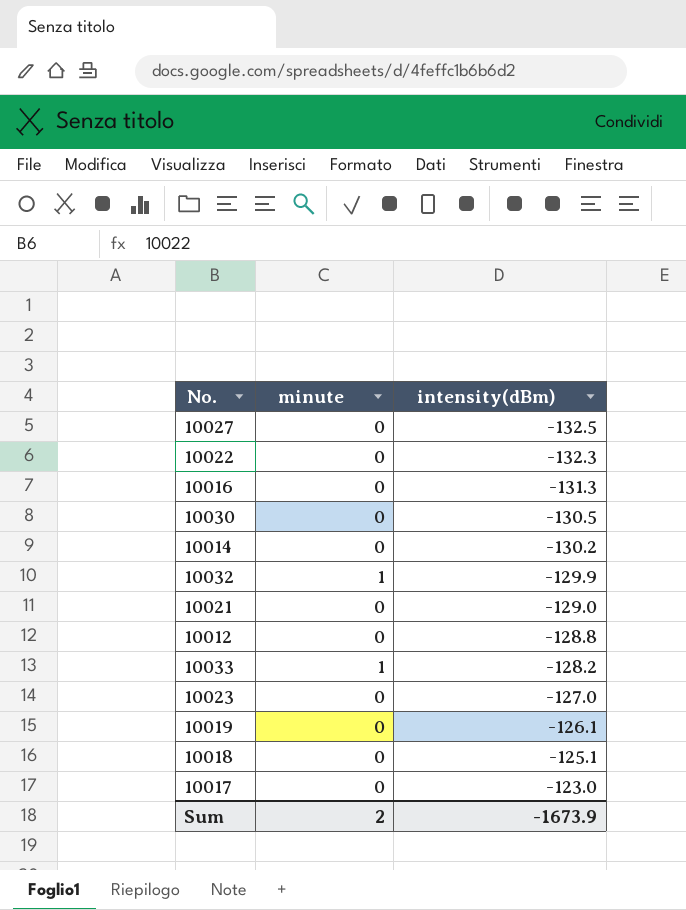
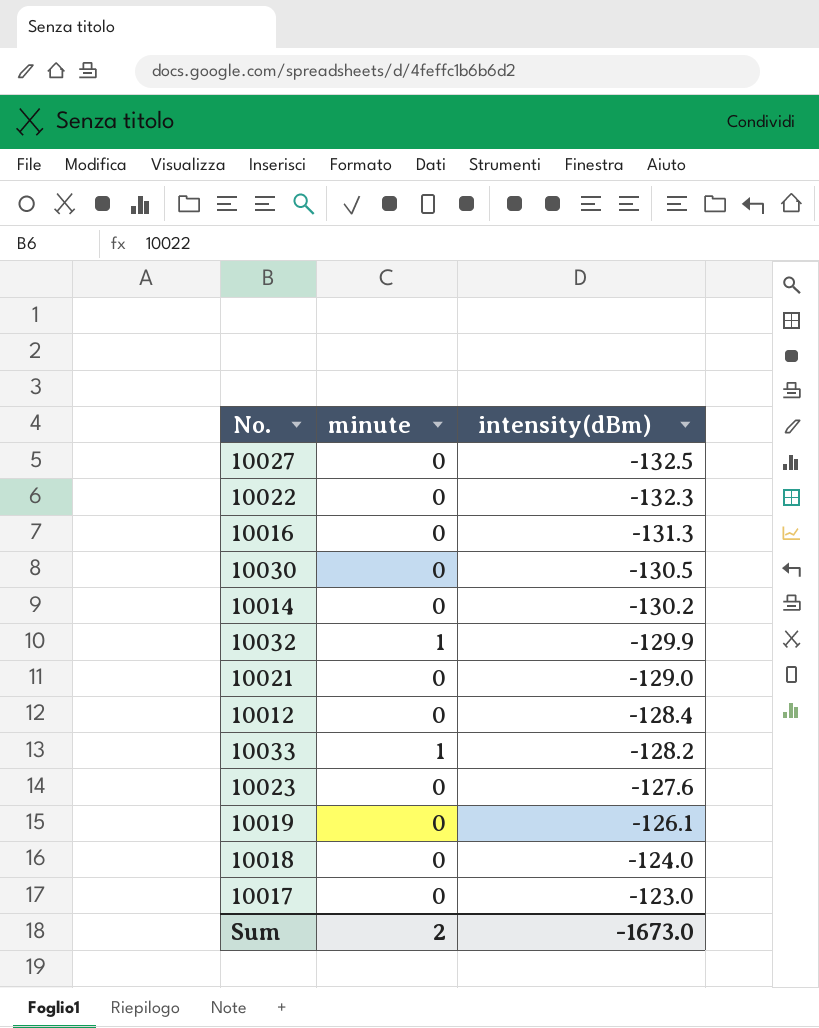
10012 | intensity(dBm): -128.8 -> -128.4
10023 | intensity(dBm): -127.0 -> -127.6
10018 | intensity(dBm): -125.1 -> -124.0
Sum | intensity(dBm): -1673.9 -> -1673.0

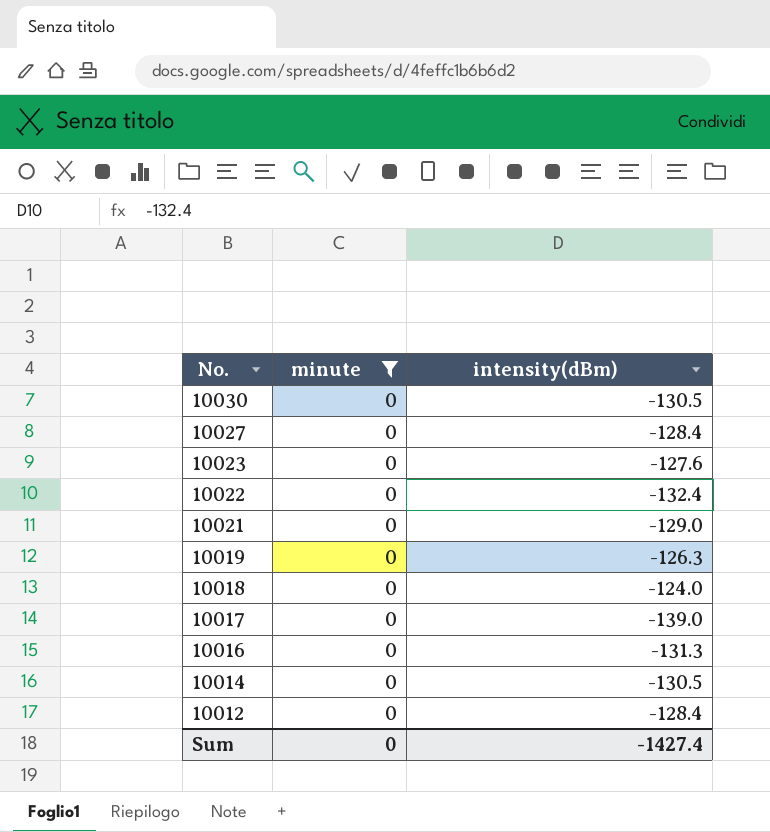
filter: none -> minute = 0
row order: intensity(dBm) ascending -> No. descending
10027 | intensity(dBm): -132.5 -> -128.4
10022 | intensity(dBm): -132.3 -> -132.4
10019 | intensity(dBm): -126.1 -> -126.3
10017 | intensity(dBm): -123.0 -> -139.0
10014 | intensity(dBm): -130.2 -> -130.5
Sum | minute: 2 -> 0
Sum | intensity(dBm): -1673.0 -> -1427.4

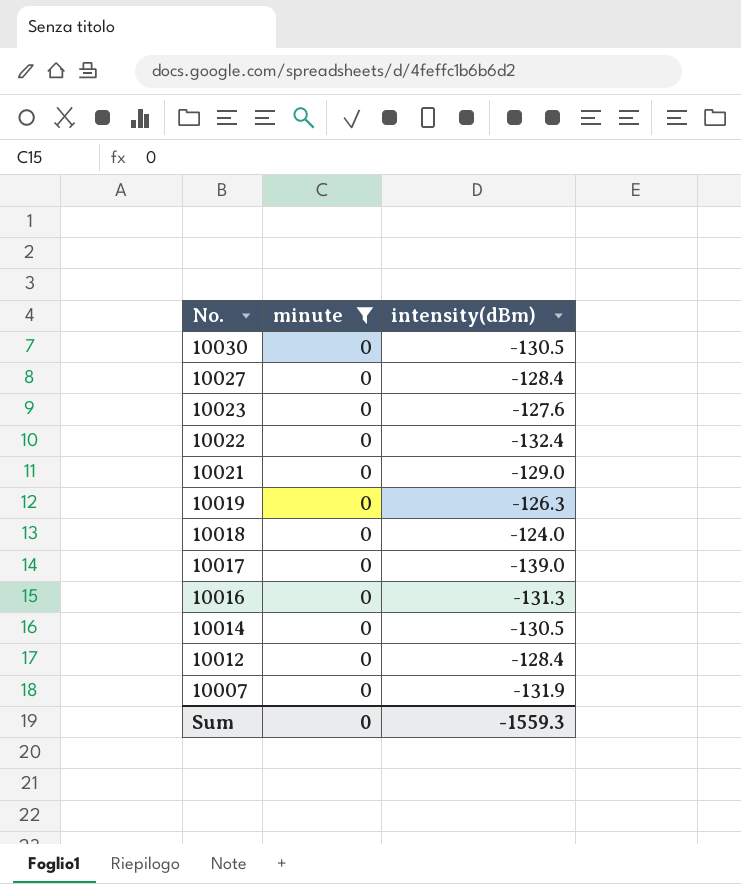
row 10007: none -> 0 | -131.9
Sum | intensity(dBm): -1427.4 -> -1559.3

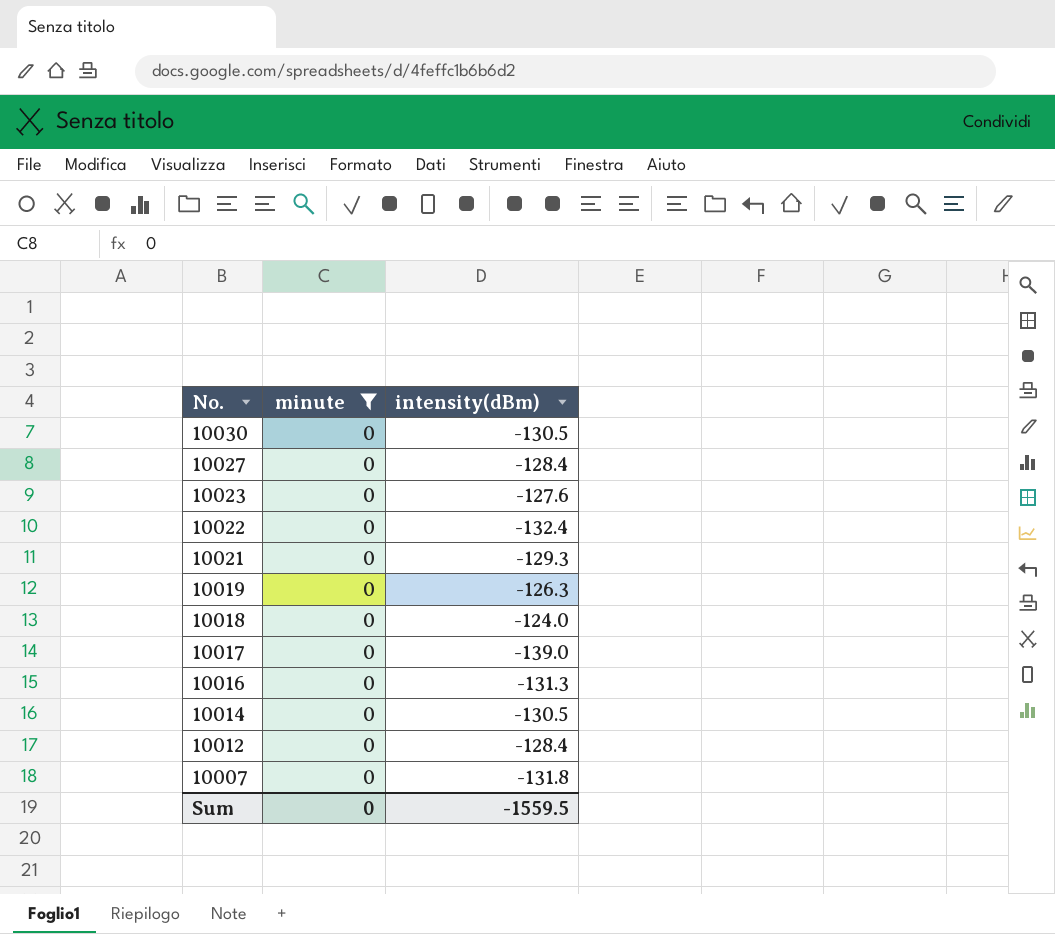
10021 | intensity(dBm): -129.0 -> -129.3
10007 | intensity(dBm): -131.9 -> -131.8
Sum | intensity(dBm): -1559.3 -> -1559.5

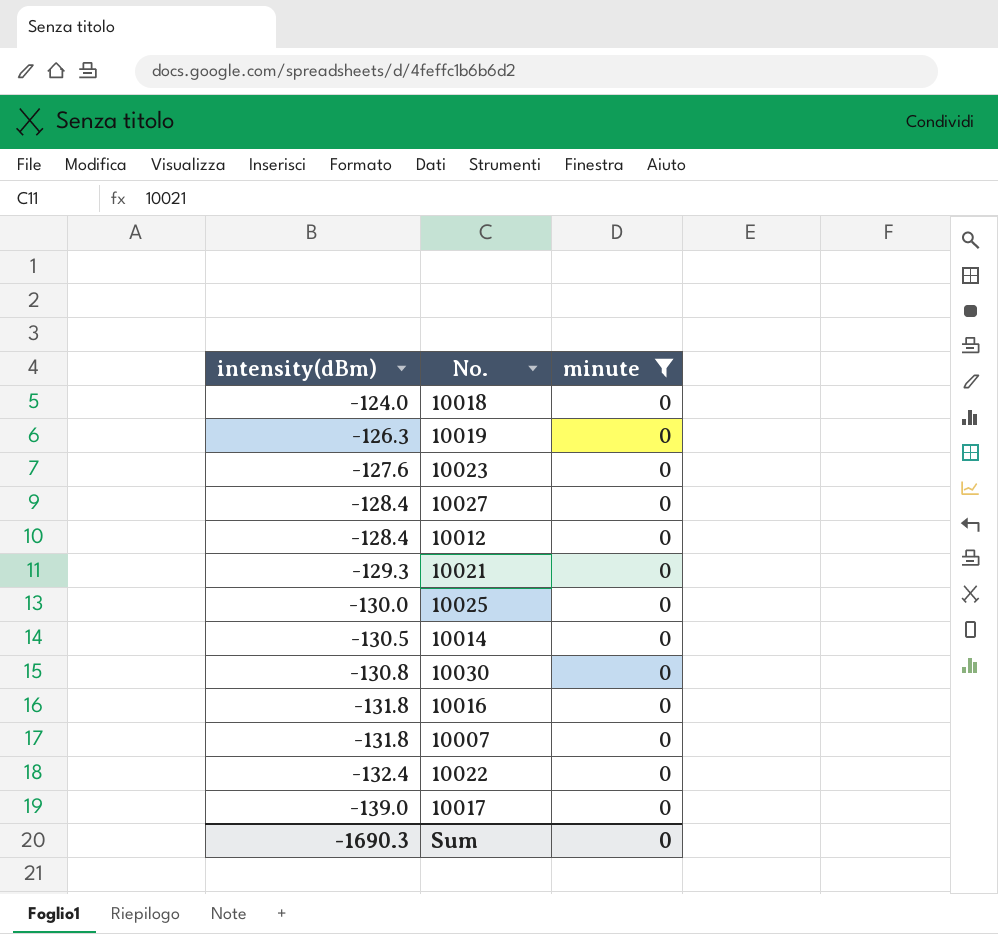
row order: No. descending -> intensity(dBm) descending
column intensity(dBm) | position: 3 -> 1
row 10025: none -> -130.0 | 0
10030 | intensity(dBm): -130.5 -> -130.8
10016 | intensity(dBm): -131.3 -> -131.8
Sum | intensity(dBm): -1559.5 -> -1690.3

